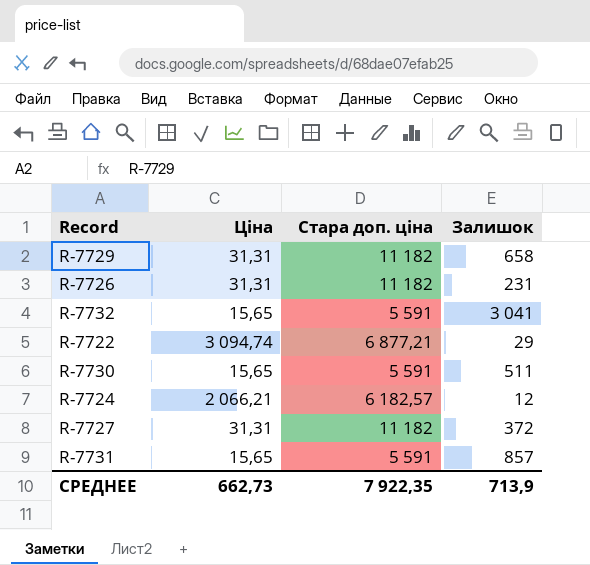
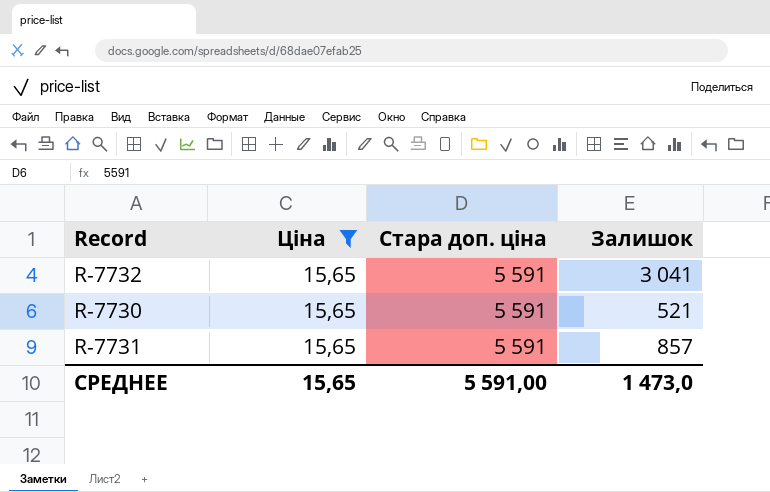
filter: none -> Ціна = 15,65
R-7730 | Залишок: 511 -> 521
СРЕДНЕЕ | Ціна: 662,73 -> 15,65
СРЕДНЕЕ | Стара доп. ціна: 7 922,35 -> 5 591,00
СРЕДНЕЕ | Залишок: 713,9 -> 1 473,0

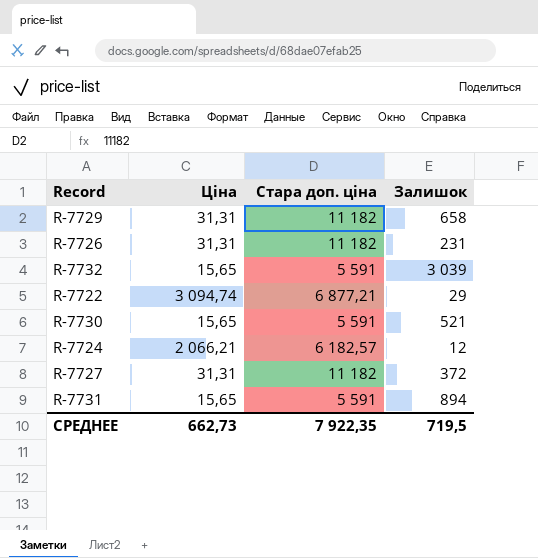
filter: Ціна = 15,65 -> none
R-7732 | Залишок: 3 041 -> 3 039
R-7731 | Залишок: 857 -> 894
СРЕДНЕЕ | Ціна: 15,65 -> 662,73
СРЕДНЕЕ | Стара доп. ціна: 5 591,00 -> 7 922,35
СРЕДНЕЕ | Залишок: 1 473,0 -> 719,5

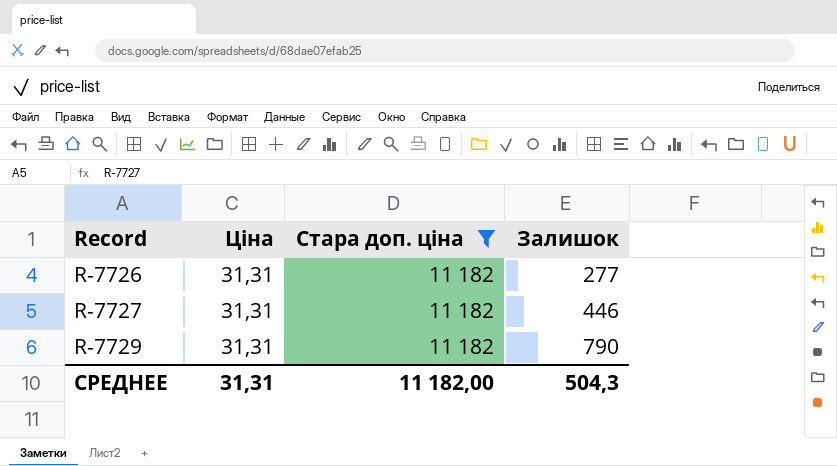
filter: none -> Стара доп. ціна = 11 182
row order: none -> Record ascending
R-7726 | Залишок: 231 -> 277
R-7727 | Залишок: 372 -> 446
R-7729 | Залишок: 658 -> 790
СРЕДНЕЕ | Ціна: 662,73 -> 31,31
СРЕДНЕЕ | Стара доп. ціна: 7 922,35 -> 11 182,00
СРЕДНЕЕ | Залишок: 719,5 -> 504,3

